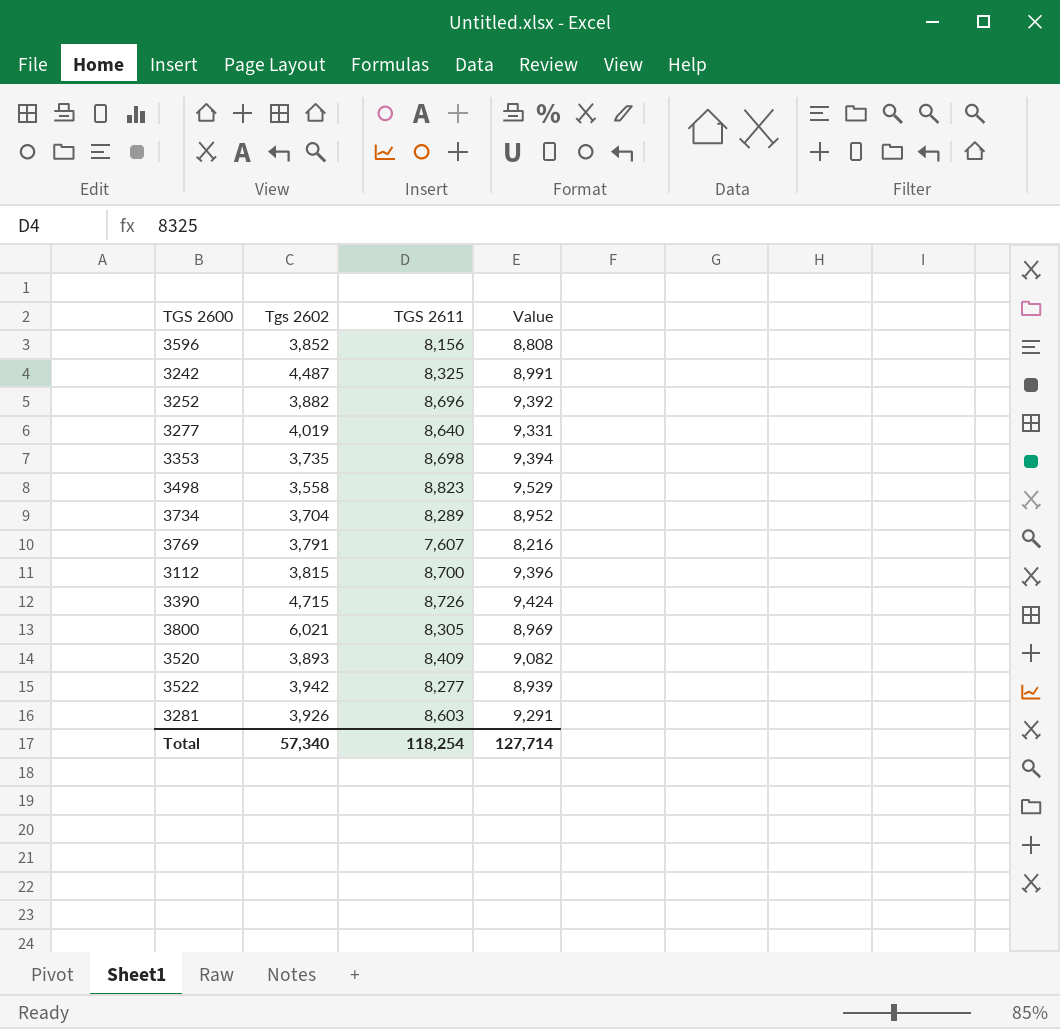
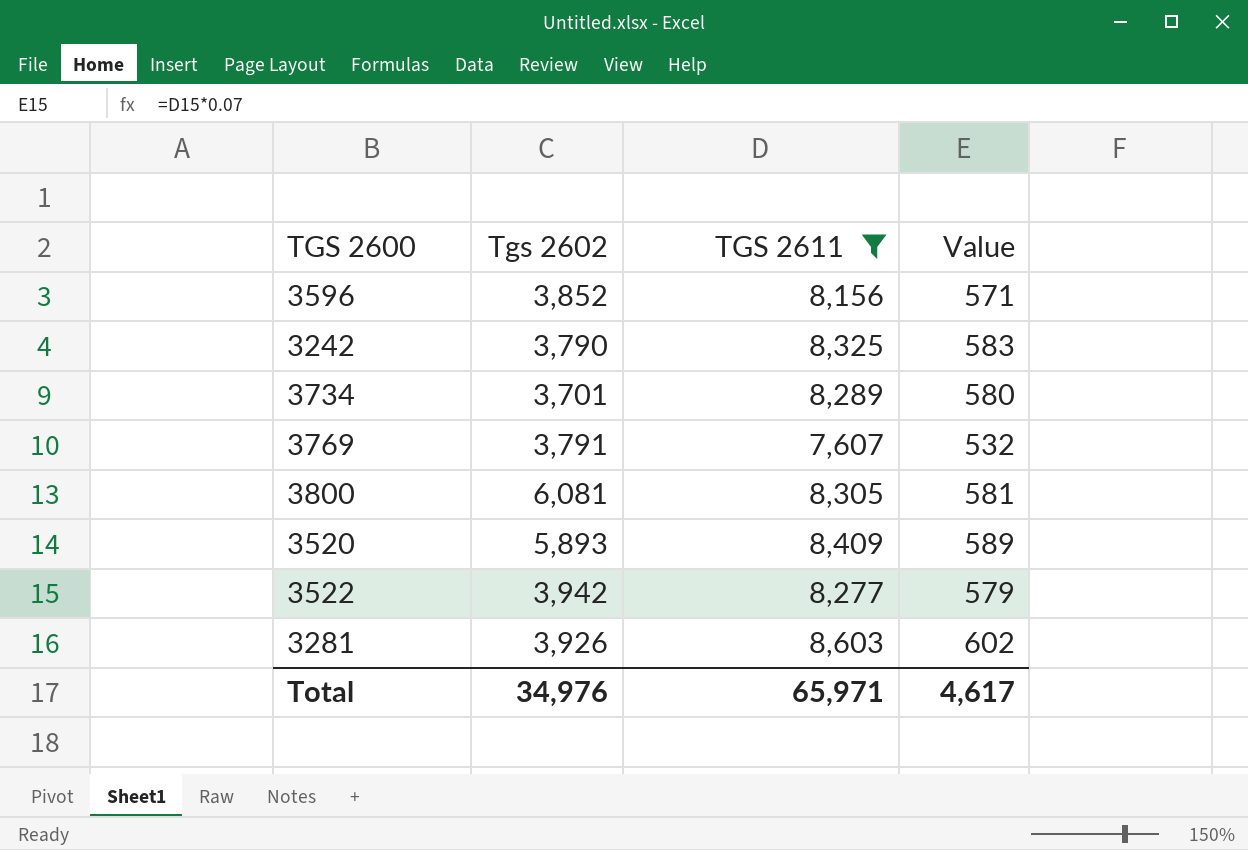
filter: none -> TGS 2611 <= 8,603
column Value | formula: [TGS 2611] * 1.08 -> [TGS 2611] * 0.07
3242 | Tgs 2602: 4,487 -> 3,790
3734 | Tgs 2602: 3,704 -> 3,701
3800 | Tgs 2602: 6,021 -> 6,081
3520 | Tgs 2602: 3,893 -> 5,893
Total | Tgs 2602: 57,340 -> 34,976
Total | TGS 2611: 118,254 -> 65,971
Total | Value: 127,714 -> 4,617

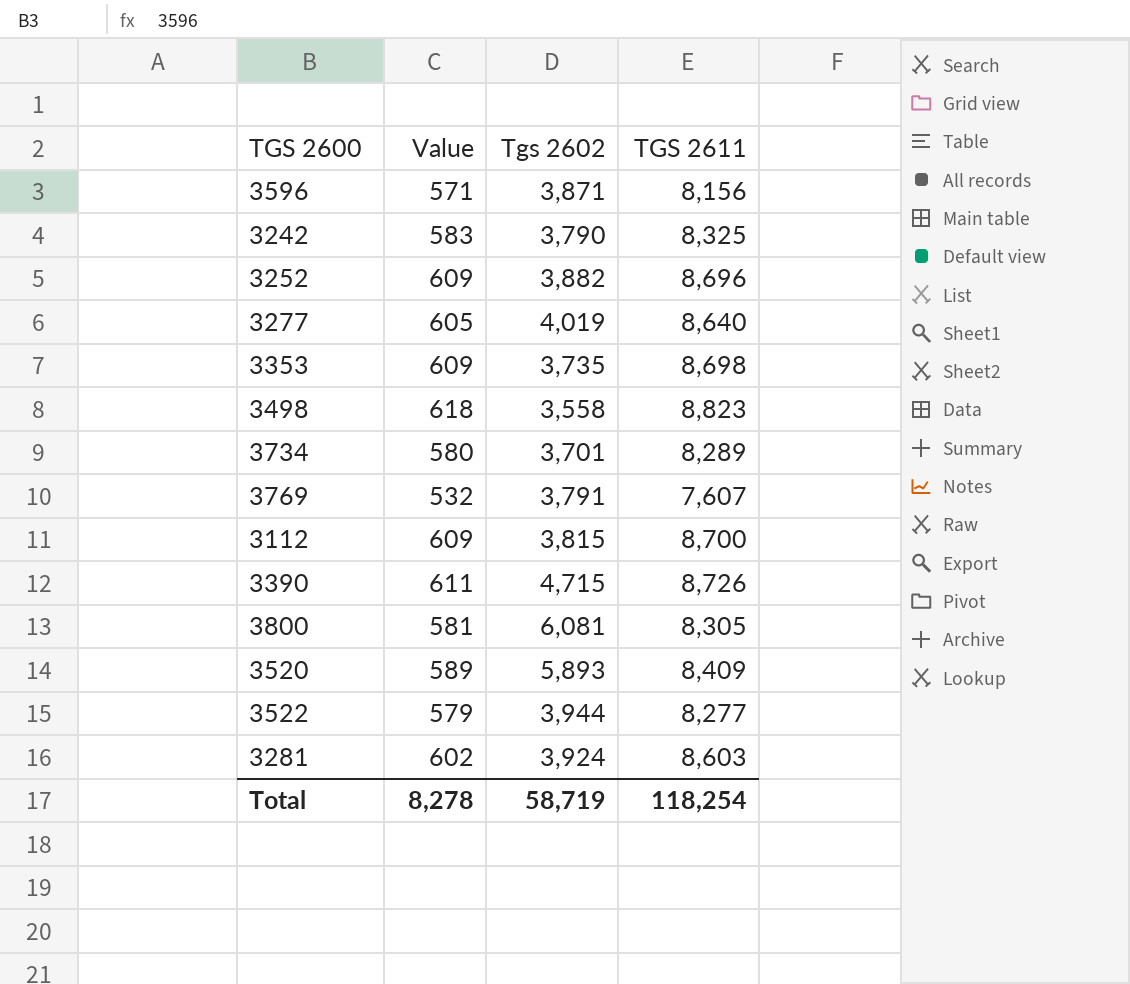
filter: TGS 2611 <= 8,603 -> none
column Value | position: 4 -> 2
3596 | Tgs 2602: 3,852 -> 3,871
3522 | Tgs 2602: 3,942 -> 3,944
3281 | Tgs 2602: 3,926 -> 3,924
Total | Value: 4,617 -> 8,278
Total | Tgs 2602: 34,976 -> 58,719
Total | TGS 2611: 65,971 -> 118,254

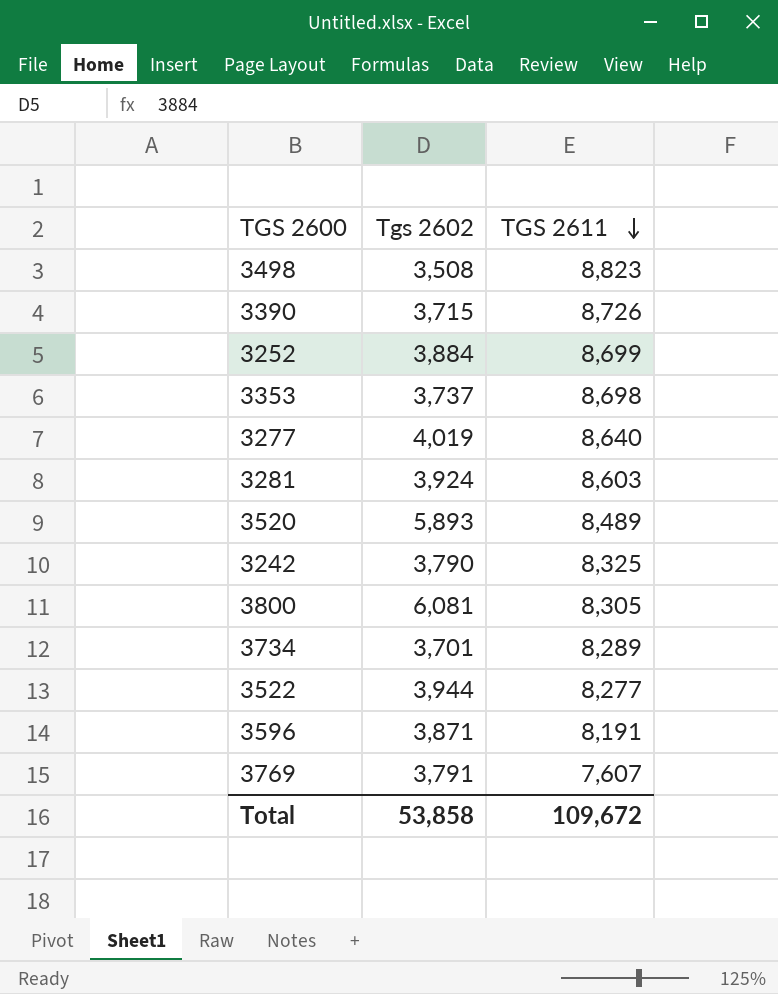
row order: none -> TGS 2611 descending
column Value | formula: [TGS 2611] * 0.07 -> none
row 3112: 609 | 3,815 | 8,700 -> none
3498 | Tgs 2602: 3,558 -> 3,508
3390 | Tgs 2602: 4,715 -> 3,715
3252 | Tgs 2602: 3,882 -> 3,884
3252 | TGS 2611: 8,696 -> 8,699
3353 | Tgs 2602: 3,735 -> 3,737
3520 | TGS 2611: 8,409 -> 8,489
3596 | TGS 2611: 8,156 -> 8,191
Total | Tgs 2602: 58,719 -> 53,858
Total | TGS 2611: 118,254 -> 109,672

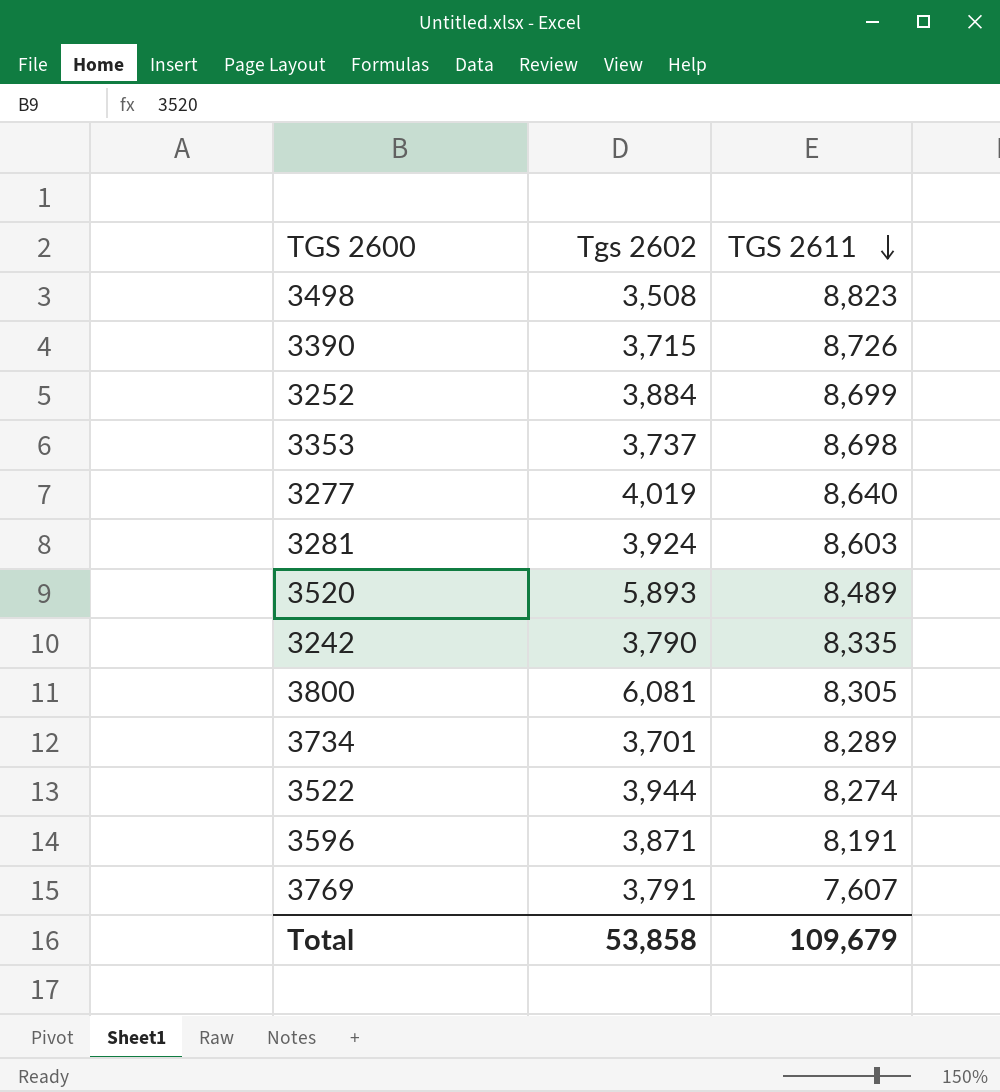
3242 | TGS 2611: 8,325 -> 8,335
3522 | TGS 2611: 8,277 -> 8,274
Total | TGS 2611: 109,672 -> 109,679

